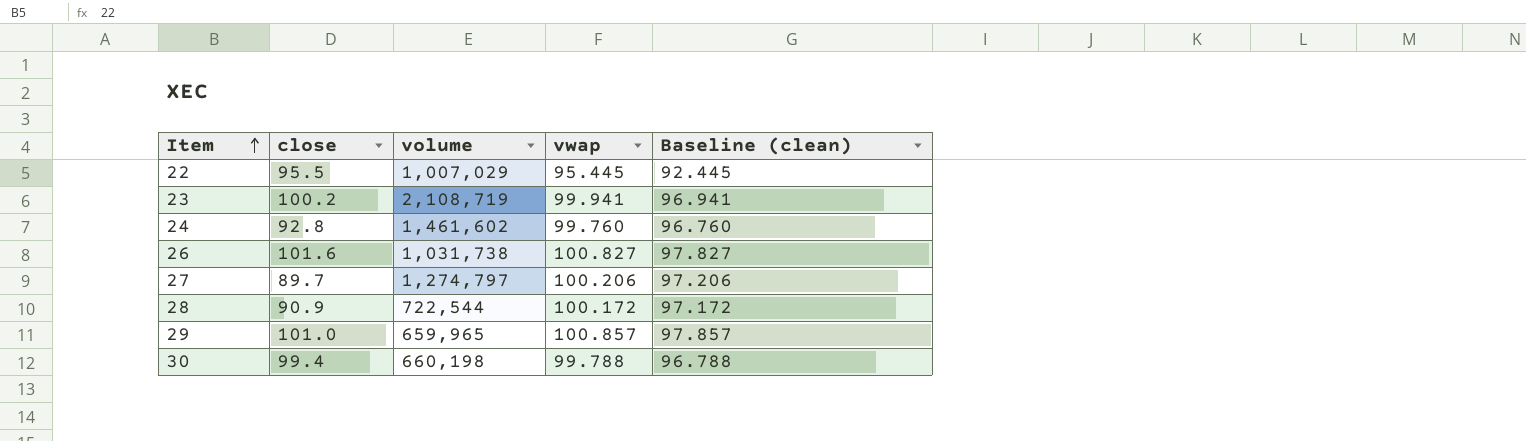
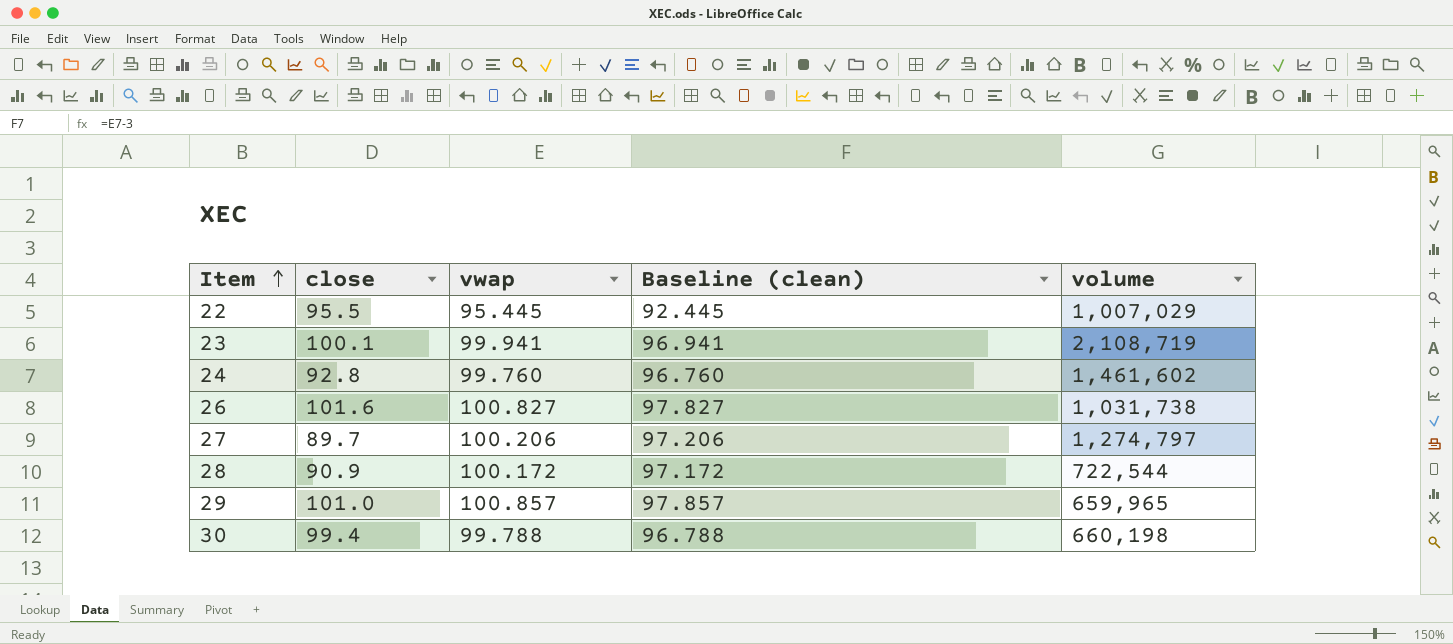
column volume | position: 3 -> 5
23 | close: 100.2 -> 100.1

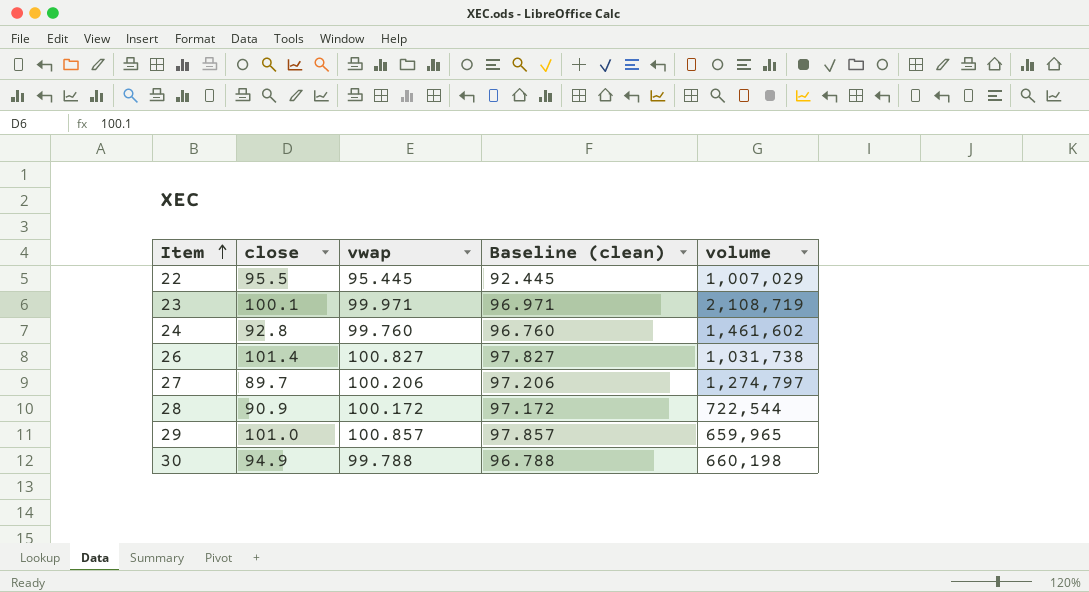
23 | vwap: 99.941 -> 99.971
23 | Baseline (clean): 96.941 -> 96.971
26 | close: 101.6 -> 101.4
30 | close: 99.4 -> 94.9

